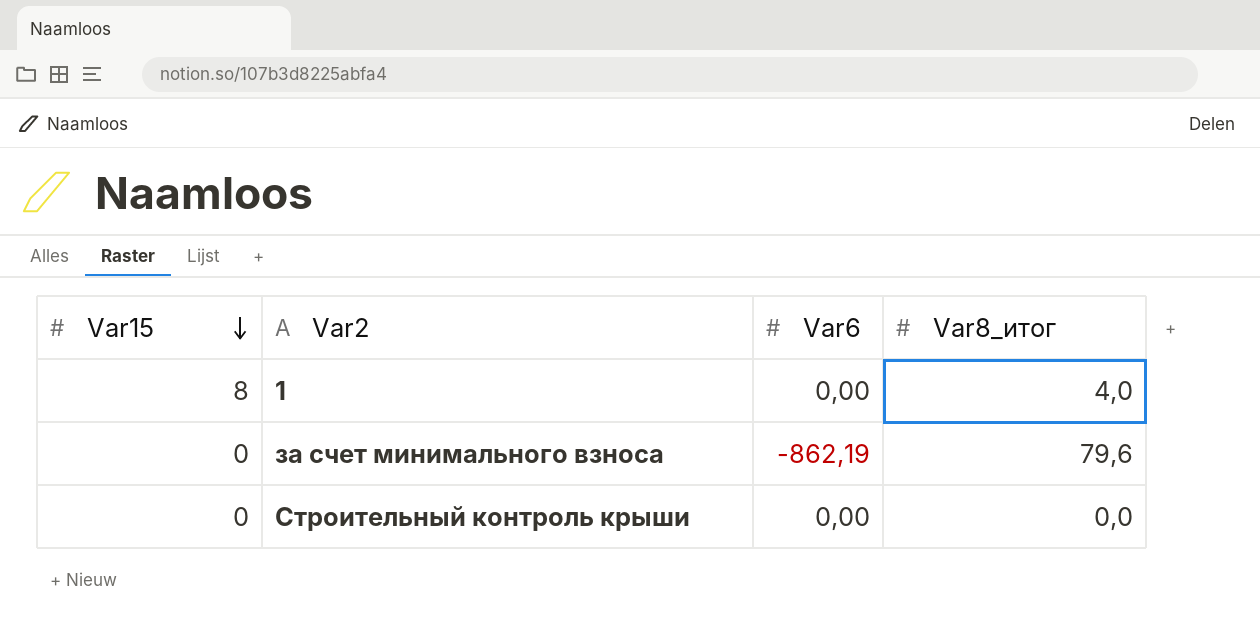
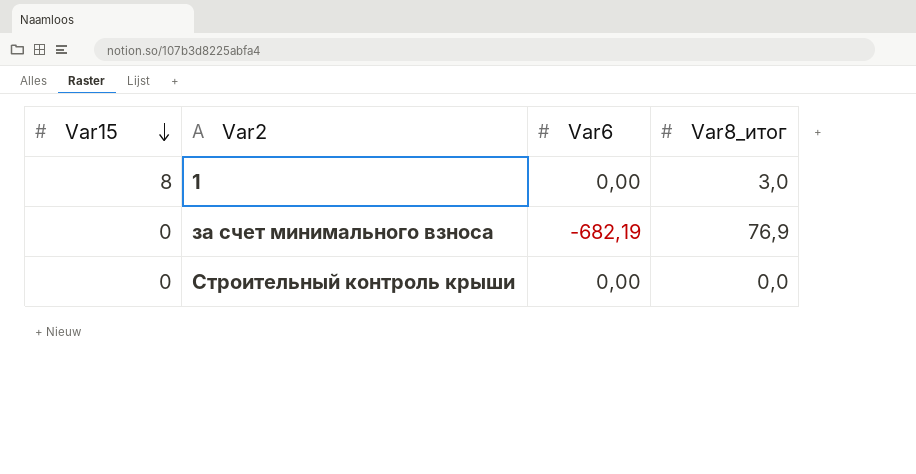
1 | Var8_итог: 4,0 -> 3,0
за счет минимального взноса | Var6: -862,19 -> -682,19
за счет минимального взноса | Var8_итог: 79,6 -> 76,9

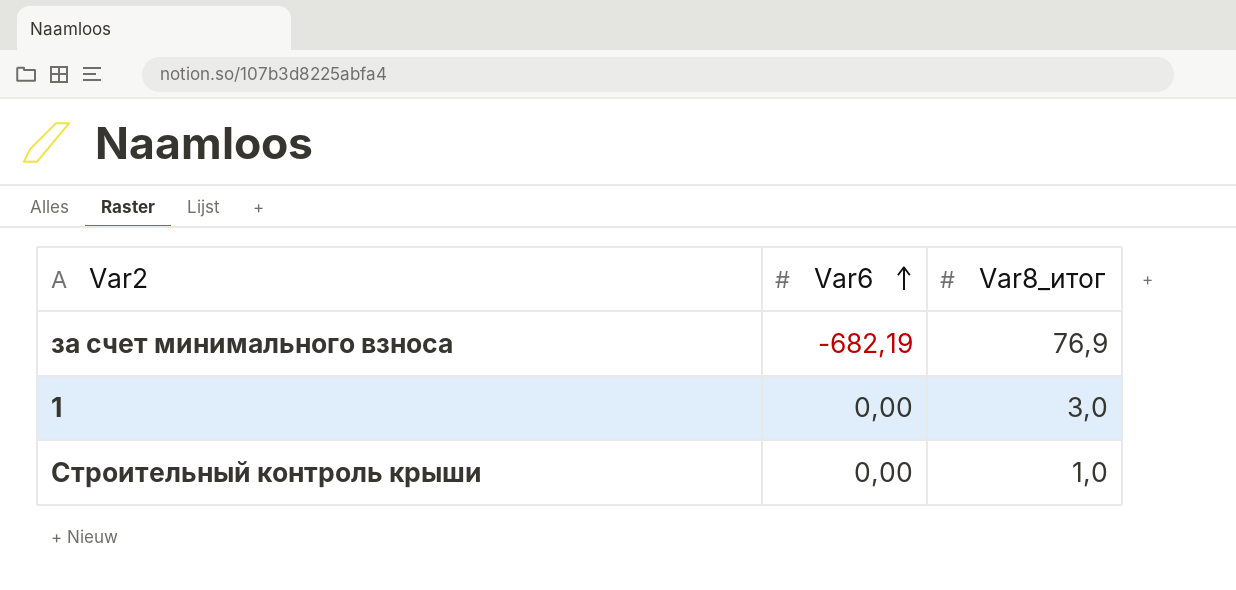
row order: Var15 descending -> Var6 ascending
column Var15 | position: 1 -> none
Строительный контроль крыши | Var8_итог: 0,0 -> 1,0

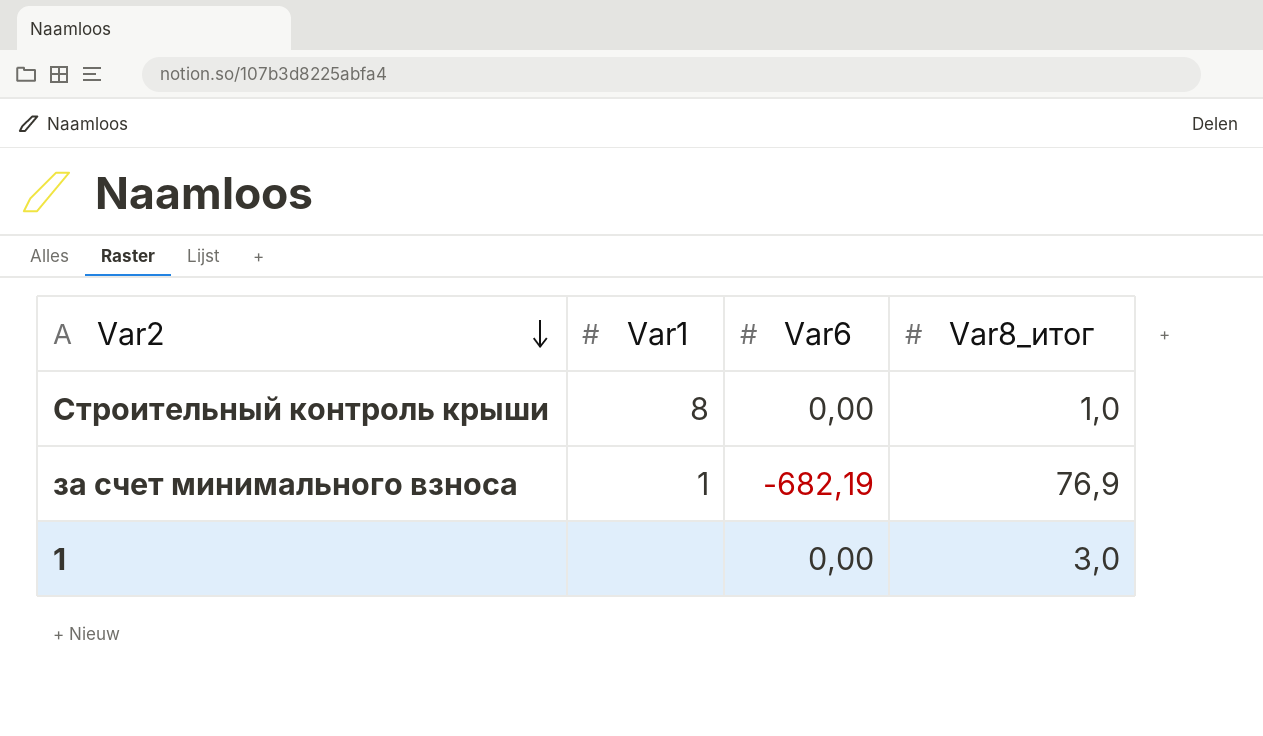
row order: Var6 ascending -> Var2 descending
column Var1 | position: none -> 2

